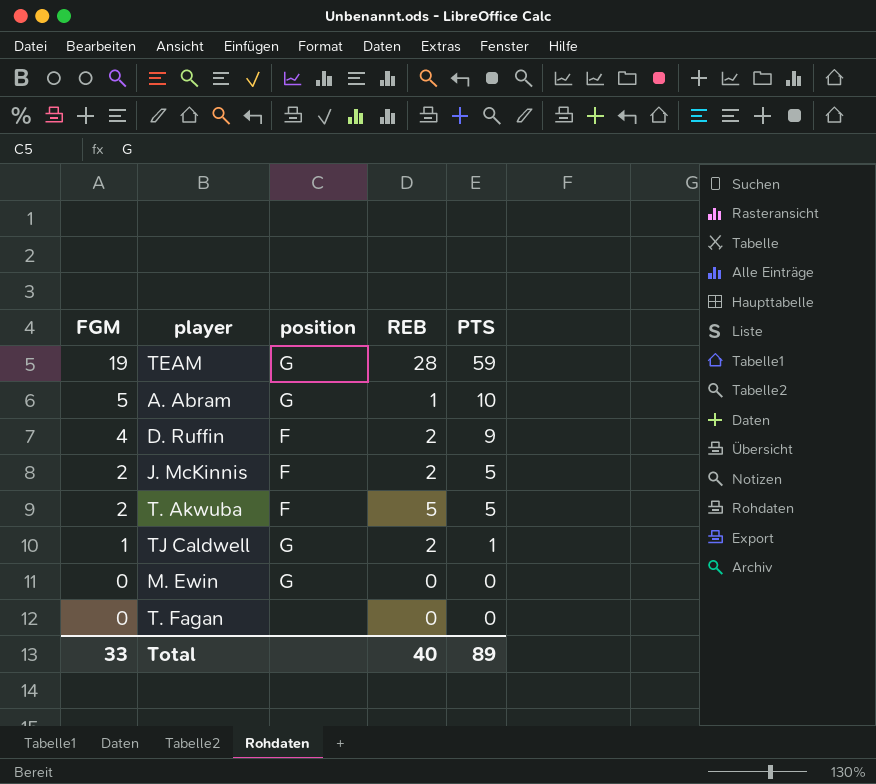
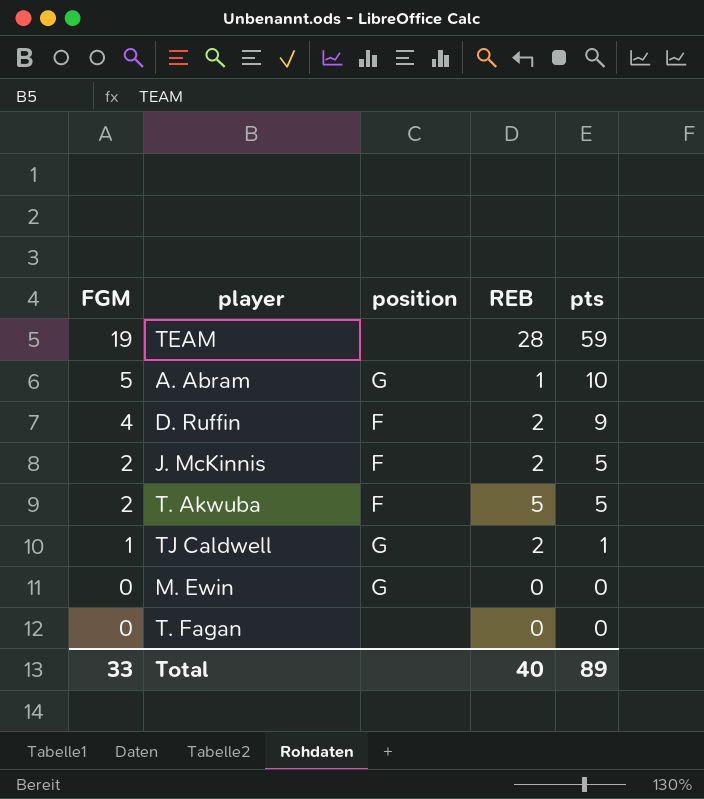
column name: PTS -> pts
TEAM | position: G -> none

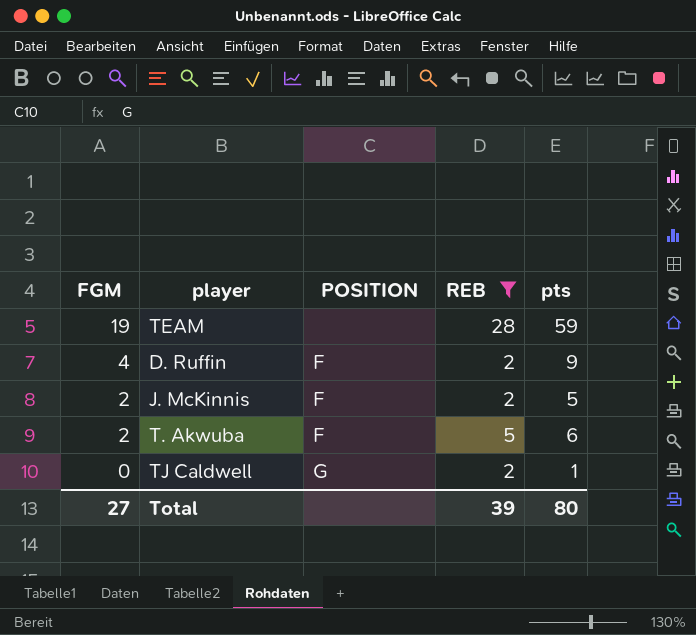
filter: none -> REB >= 2
column name: position -> POSITION
T. Akwuba | pts: 5 -> 6
TJ Caldwell | FGM: 1 -> 0
Total | FGM: 33 -> 27
Total | REB: 40 -> 39
Total | pts: 89 -> 80

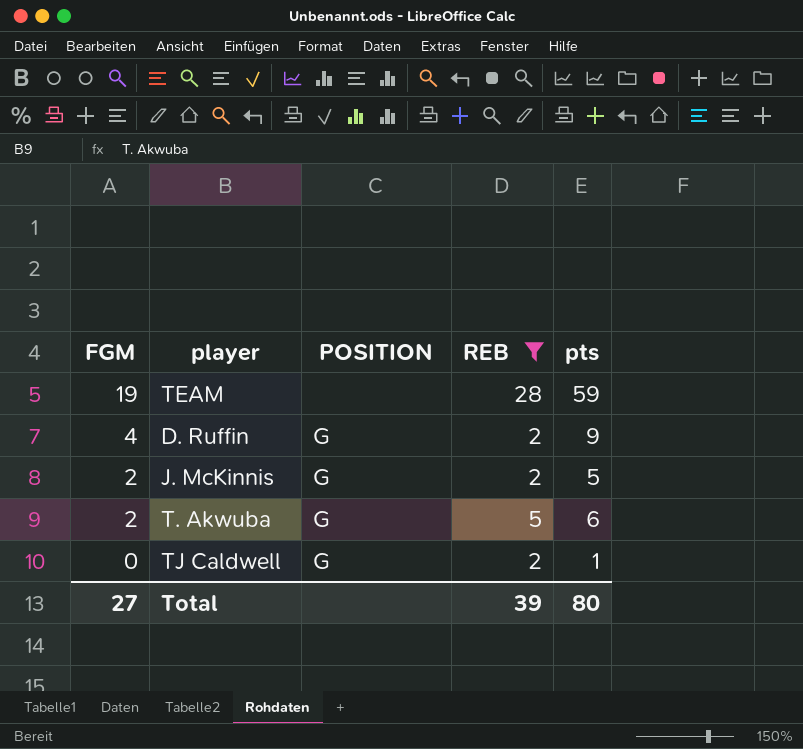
D. Ruffin | POSITION: F -> G
J. McKinnis | POSITION: F -> G
T. Akwuba | POSITION: F -> G

